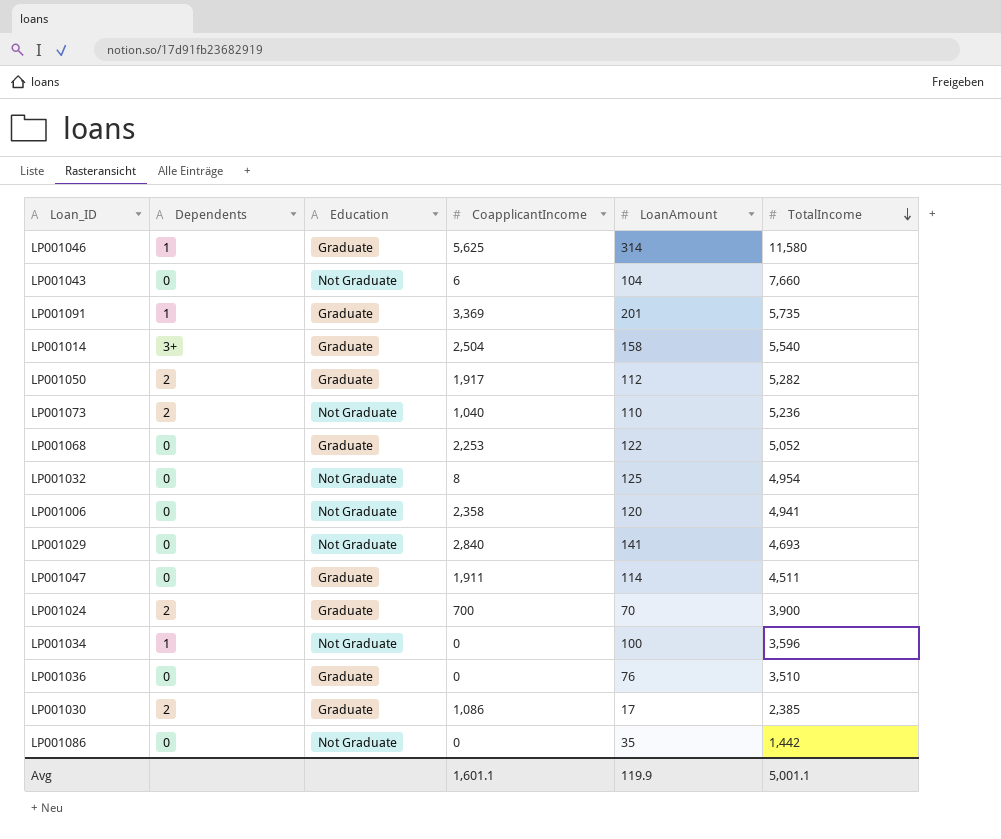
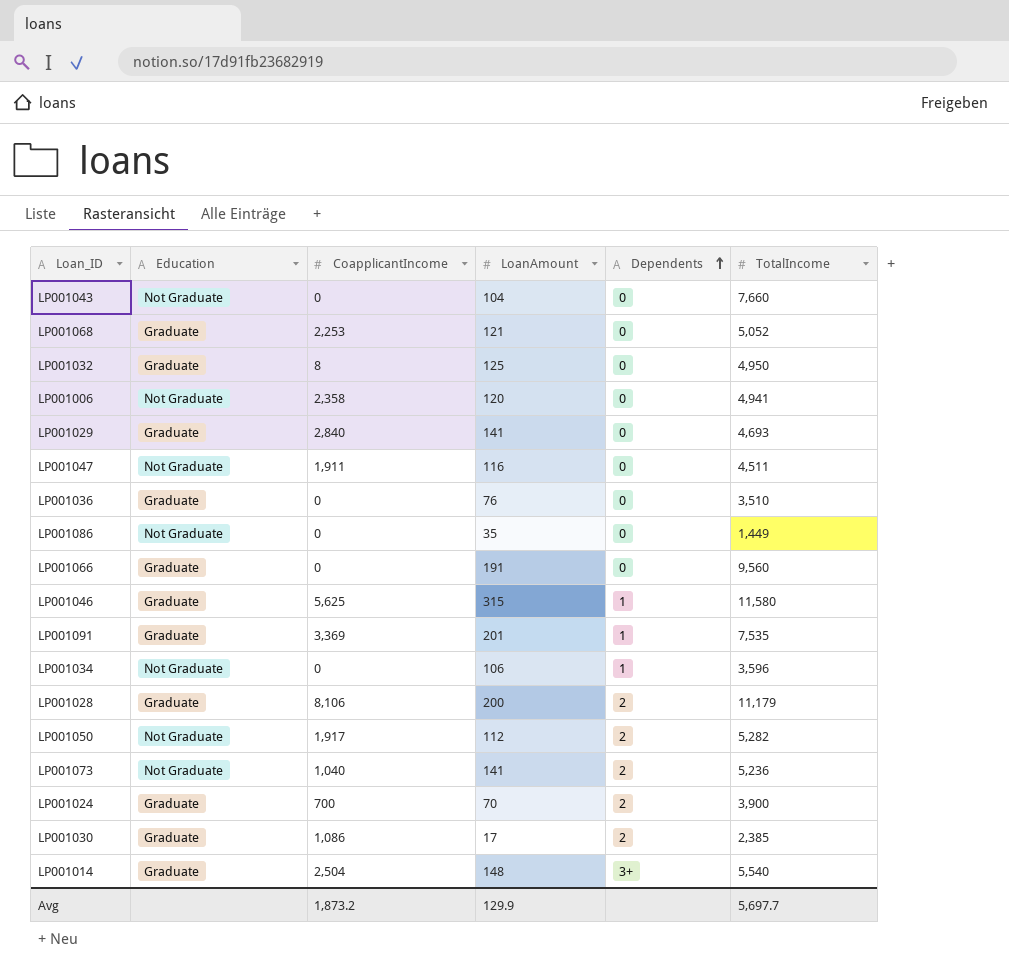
row order: TotalIncome descending -> Dependents ascending
column Dependents | position: 2 -> 5
LP001043 | CoapplicantIncome: 6 -> 0
LP001068 | LoanAmount: 122 -> 121
LP001032 | Education: Not Graduate -> Graduate
LP001032 | TotalIncome: 4,954 -> 4,950
LP001029 | Education: Not Graduate -> Graduate
LP001047 | Education: Graduate -> Not Graduate
LP001047 | LoanAmount: 114 -> 116
LP001086 | TotalIncome: 1,442 -> 1,449
row LP001066: none -> Graduate | 0 | 191 | 0 | 9,560
LP001046 | LoanAmount: 314 -> 315
LP001091 | TotalIncome: 5,735 -> 7,535
LP001034 | LoanAmount: 100 -> 106
row LP001028: none -> Graduate | 8,106 | 200 | 2 | 11,179
LP001050 | Education: Graduate -> Not Graduate
LP001073 | LoanAmount: 110 -> 141
LP001014 | LoanAmount: 158 -> 148
Avg | CoapplicantIncome: 1,601.1 -> 1,873.2
Avg | LoanAmount: 119.9 -> 129.9
Avg | TotalIncome: 5,001.1 -> 5,697.7

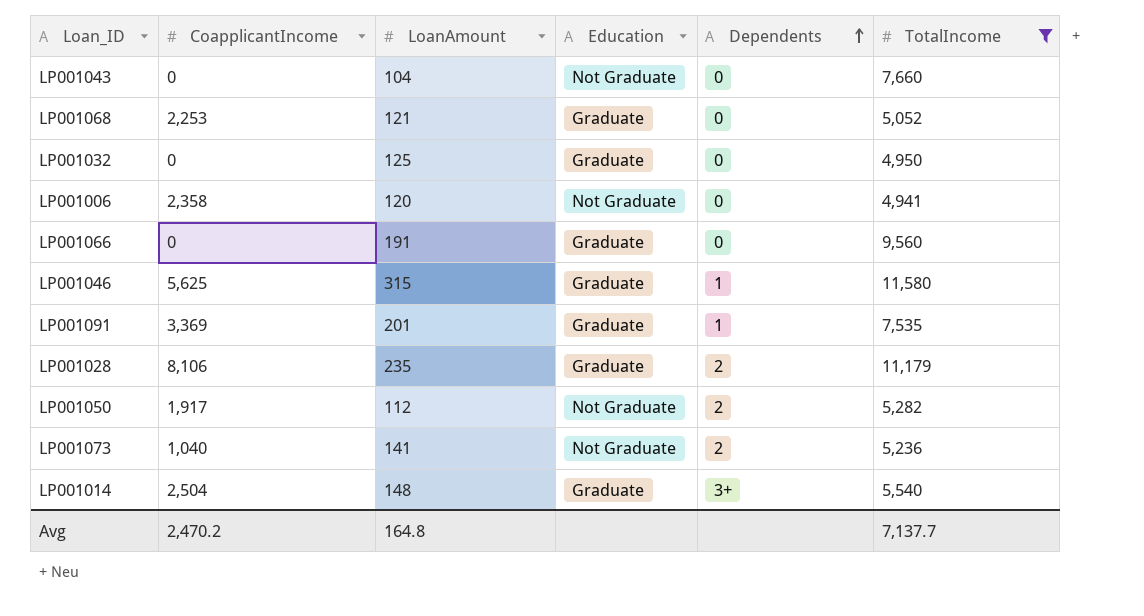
filter: none -> TotalIncome >= 4,941
column Education | position: 2 -> 4
LP001032 | CoapplicantIncome: 8 -> 0
LP001028 | LoanAmount: 200 -> 235
Avg | CoapplicantIncome: 1,873.2 -> 2,470.2
Avg | LoanAmount: 129.9 -> 164.8
Avg | TotalIncome: 5,697.7 -> 7,137.7

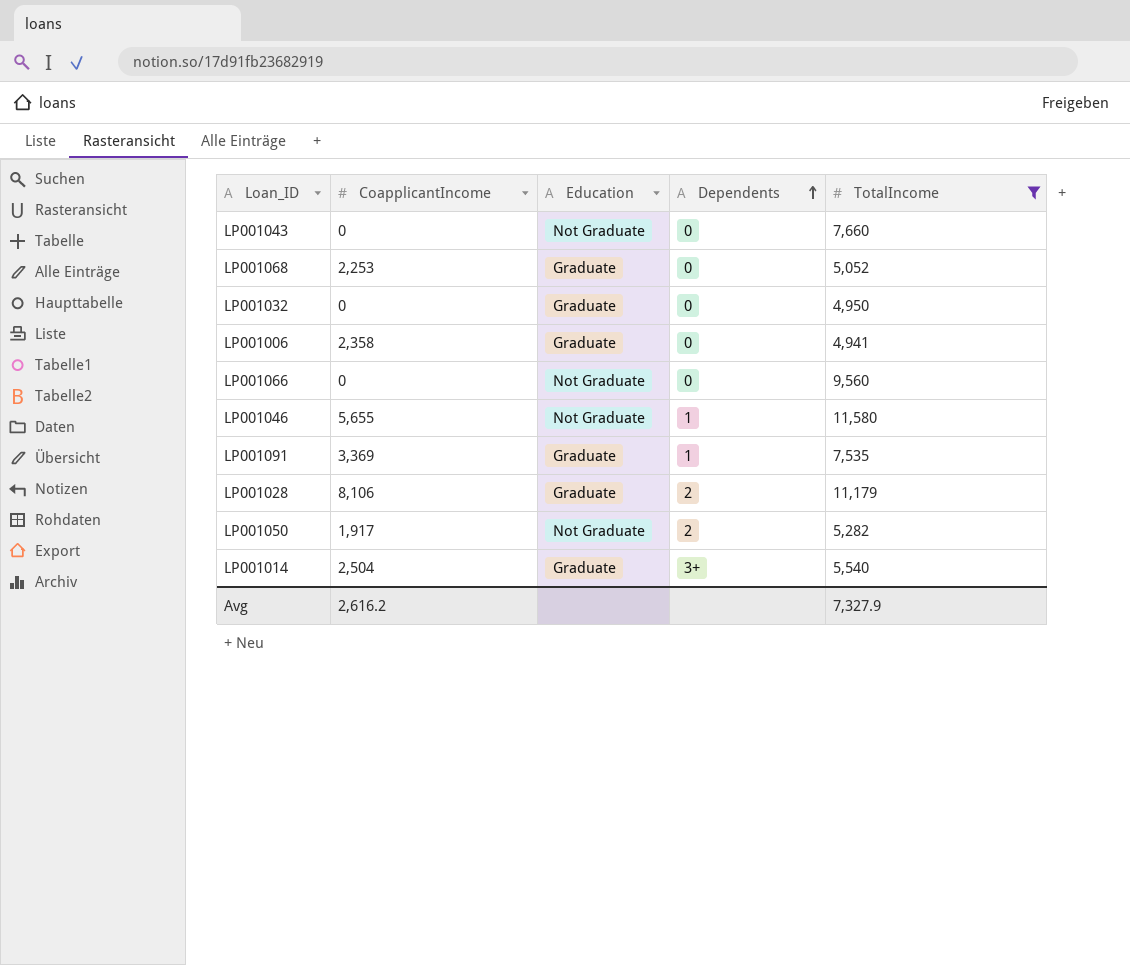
column LoanAmount | position: 3 -> none
row LP001073: 1,040 | 141 | Not Graduate | 2 | 5,236 -> none
LP001006 | Education: Not Graduate -> Graduate
LP001066 | Education: Graduate -> Not Graduate
LP001046 | CoapplicantIncome: 5,625 -> 5,655
LP001046 | Education: Graduate -> Not Graduate
Avg | CoapplicantIncome: 2,470.2 -> 2,616.2
Avg | TotalIncome: 7,137.7 -> 7,327.9

